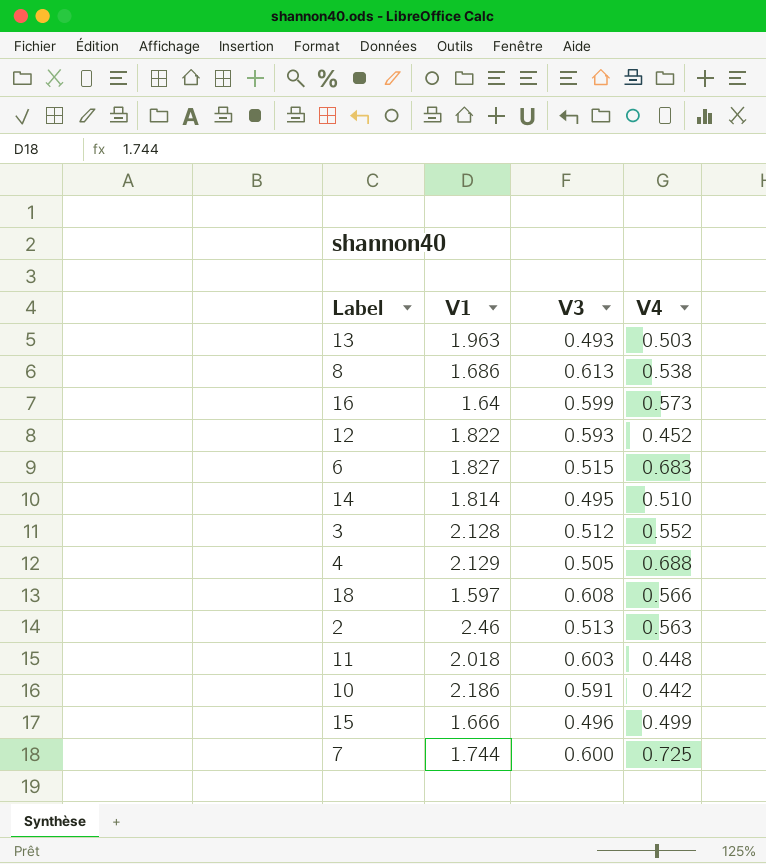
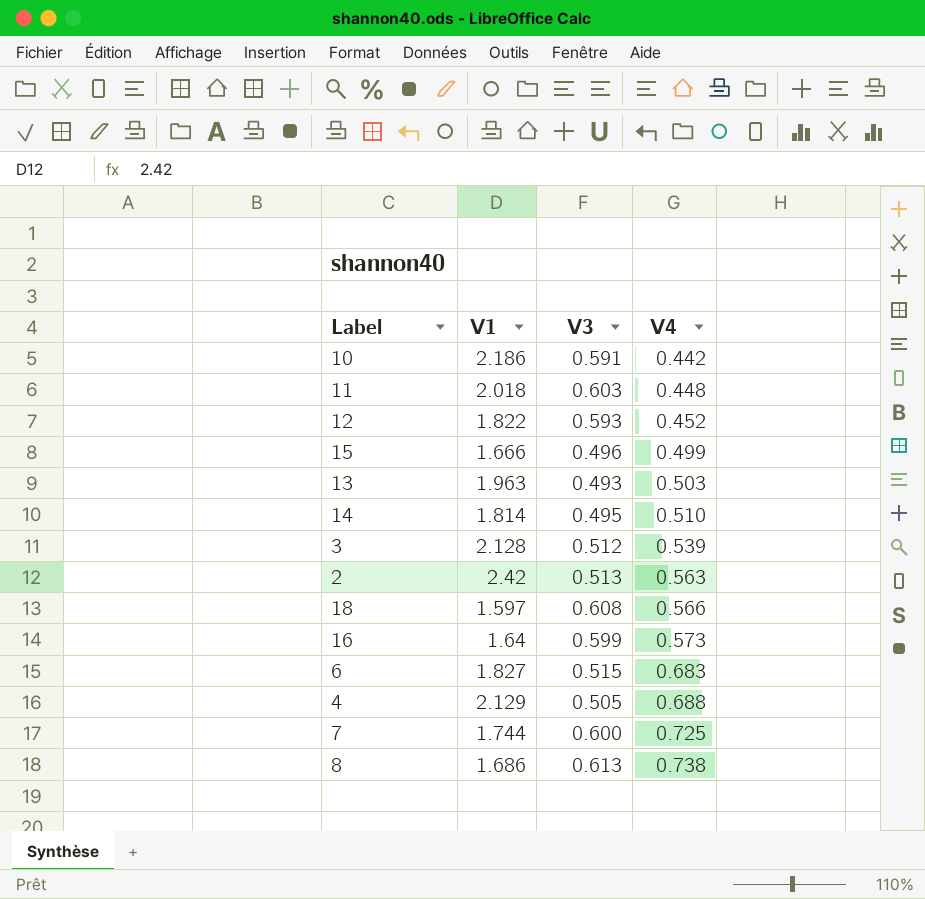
row order: none -> V4 ascending
3 | V4: 0.552 -> 0.539
2 | V1: 2.46 -> 2.42
8 | V4: 0.538 -> 0.738

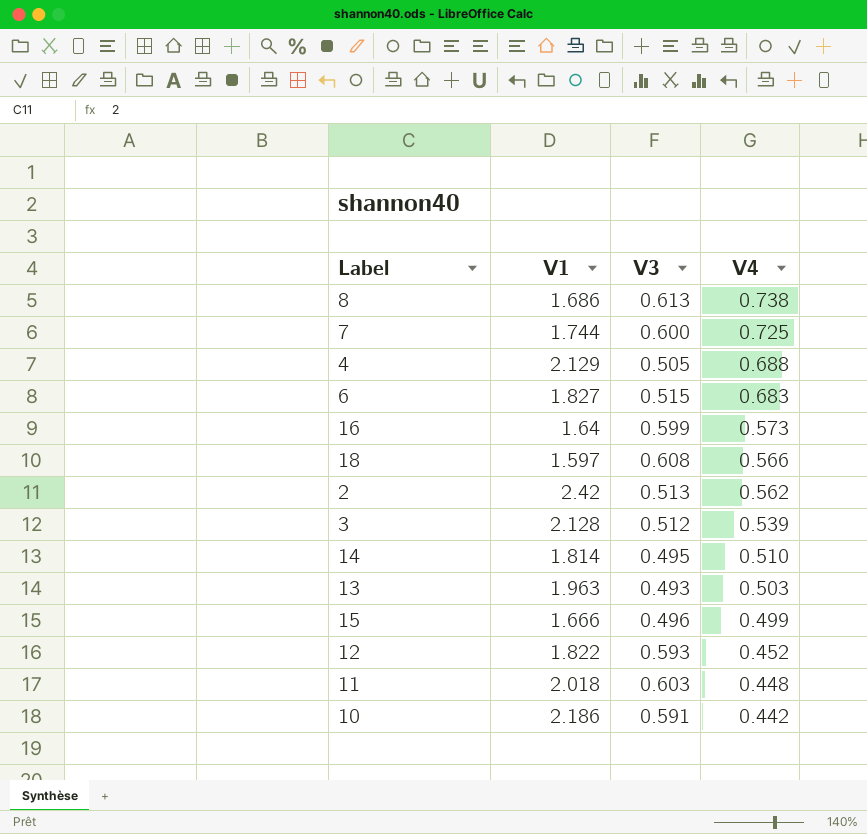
row order: V4 ascending -> V4 descending
2 | V4: 0.563 -> 0.562

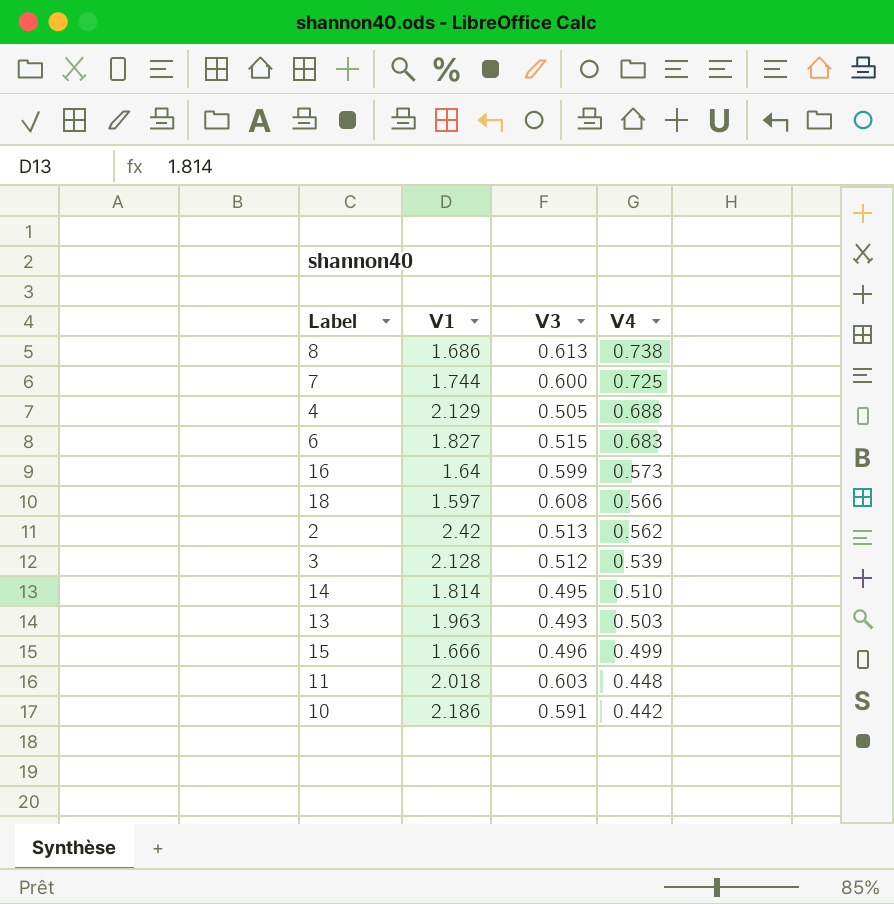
row 12: 1.822 | 0.593 | 0.452 -> none

